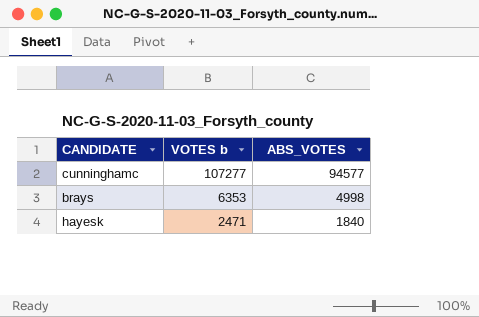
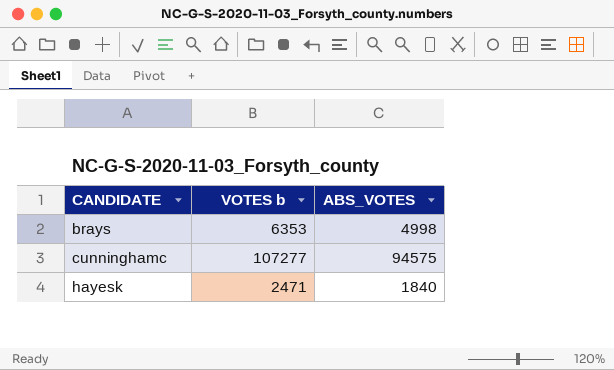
row order: VOTES b descending -> CANDIDATE ascending
cunninghamc | ABS_VOTES: 94577 -> 94575

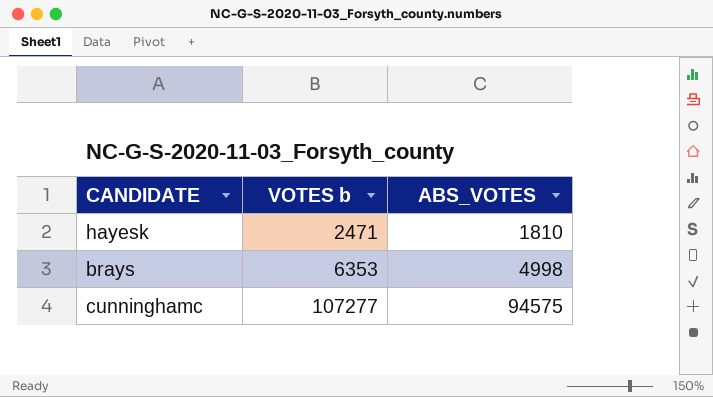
row order: CANDIDATE ascending -> VOTES b ascending
hayesk | ABS_VOTES: 1840 -> 1810

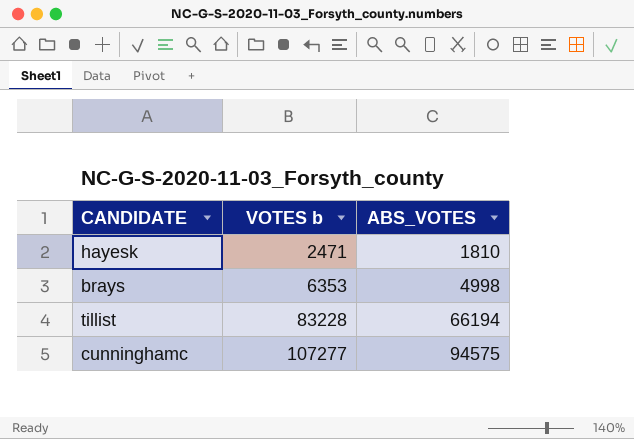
row tillist: none -> 83228 | 66194

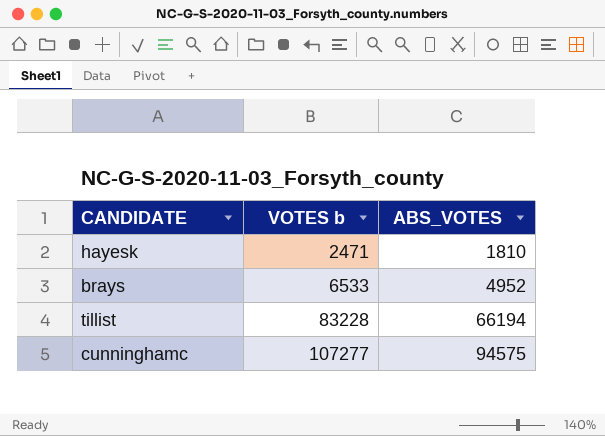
brays | VOTES b: 6353 -> 6533
brays | ABS_VOTES: 4998 -> 4952

